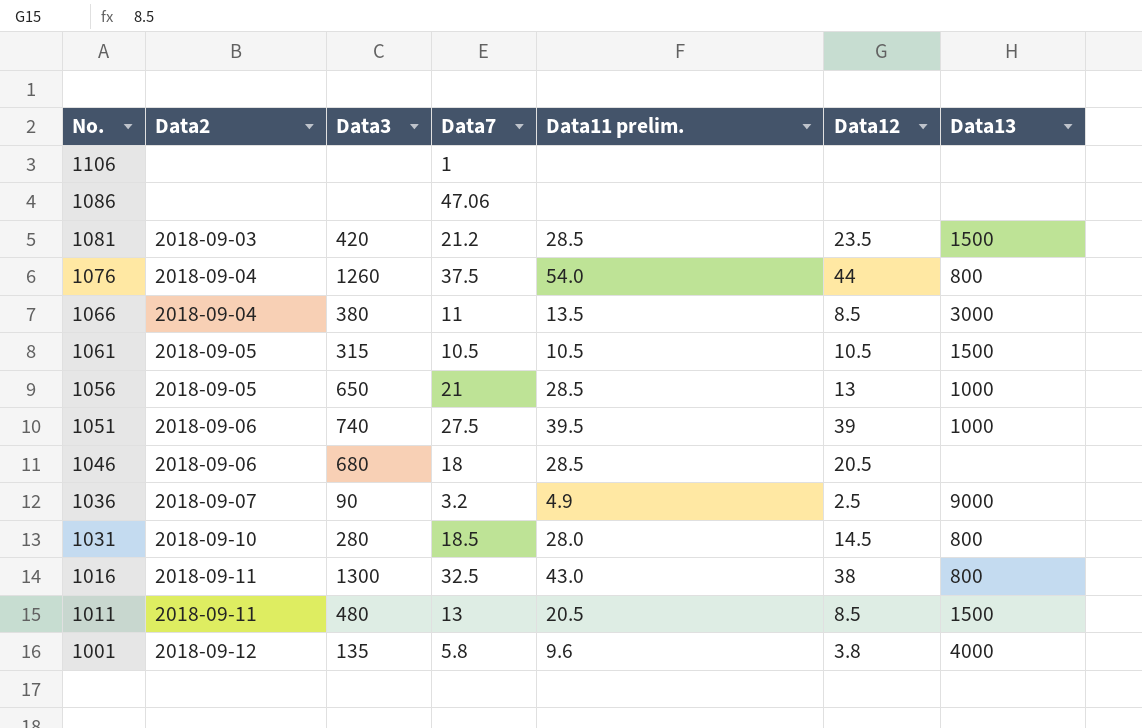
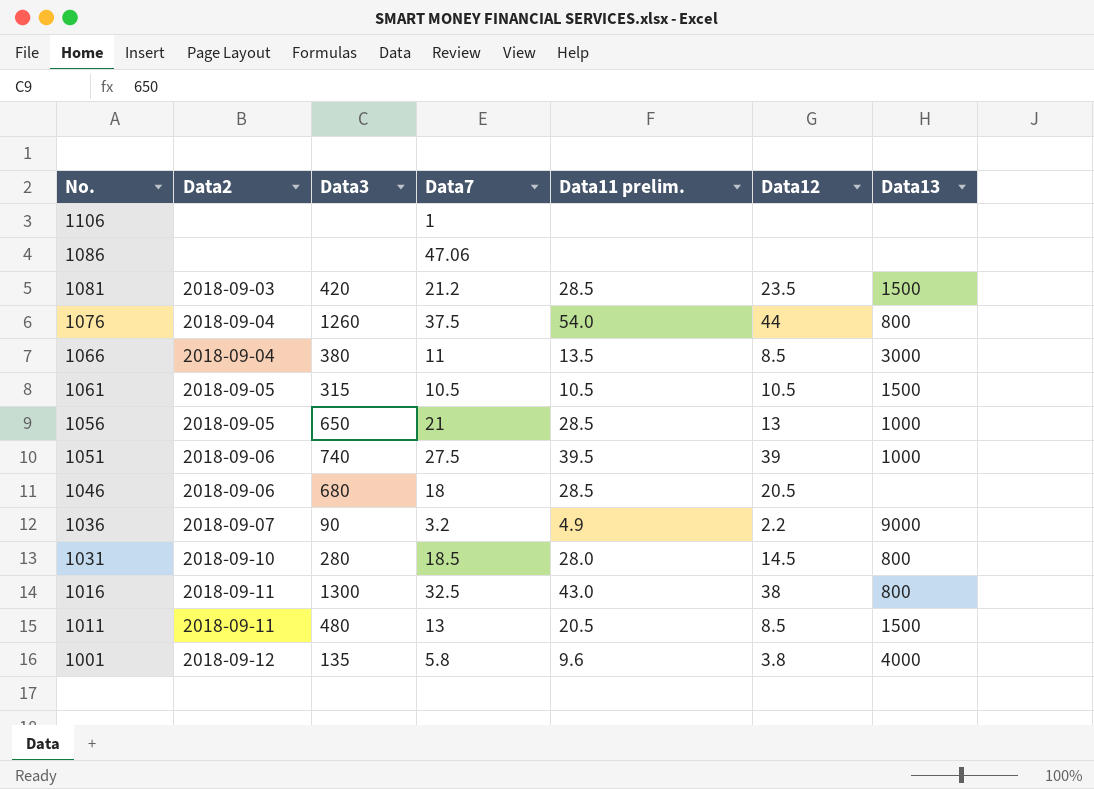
1036 | Data12: 2.5 -> 2.2

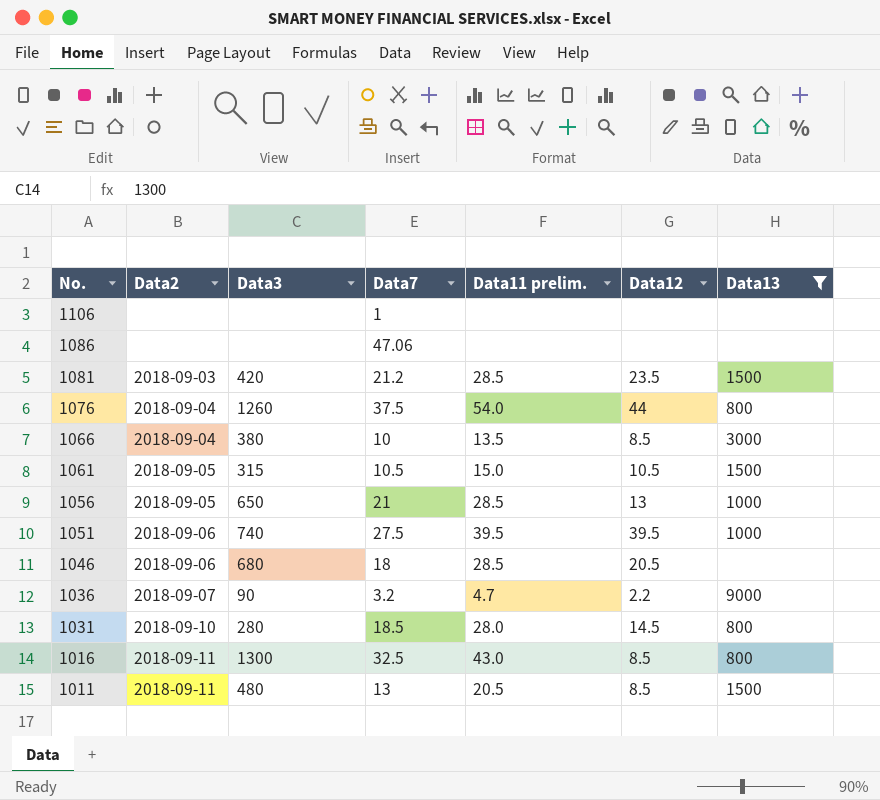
filter: none -> Data13 != 4000
1066 | Data7: 11 -> 10
1061 | Data11 prelim.: 10.5 -> 15.0
1051 | Data12: 39 -> 39.5
1036 | Data11 prelim.: 4.9 -> 4.7
1016 | Data12: 38 -> 8.5

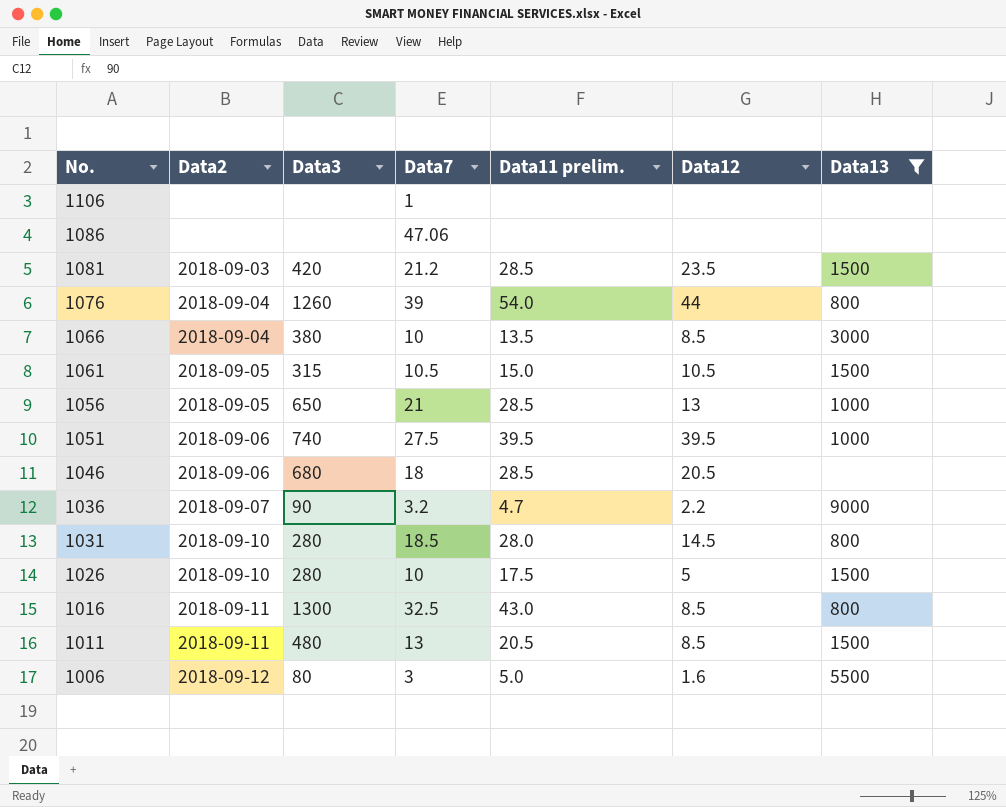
1076 | Data7: 37.5 -> 39
row 1026: none -> 2018-09-10 | 280 | 10 | 17.5 | 5 | 1500
row 1006: none -> 2018-09-12 | 80 | 3 | 5.0 | 1.6 | 5500

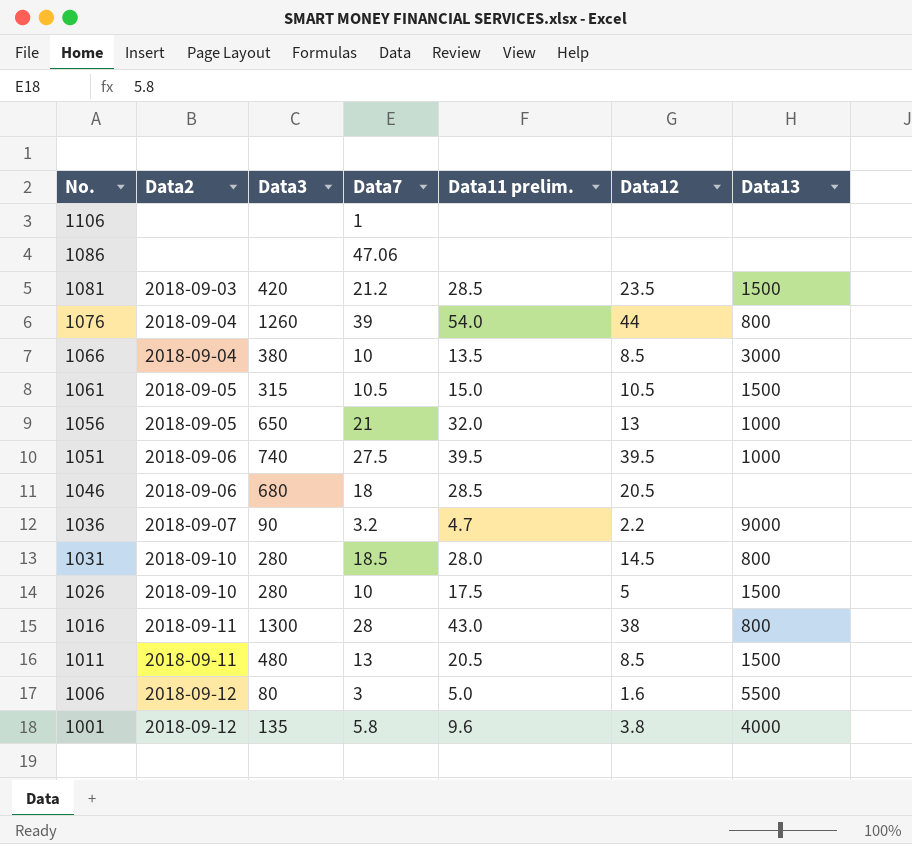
filter: Data13 != 4000 -> none
1056 | Data11 prelim.: 28.5 -> 32.0
1016 | Data7: 32.5 -> 28
1016 | Data12: 8.5 -> 38

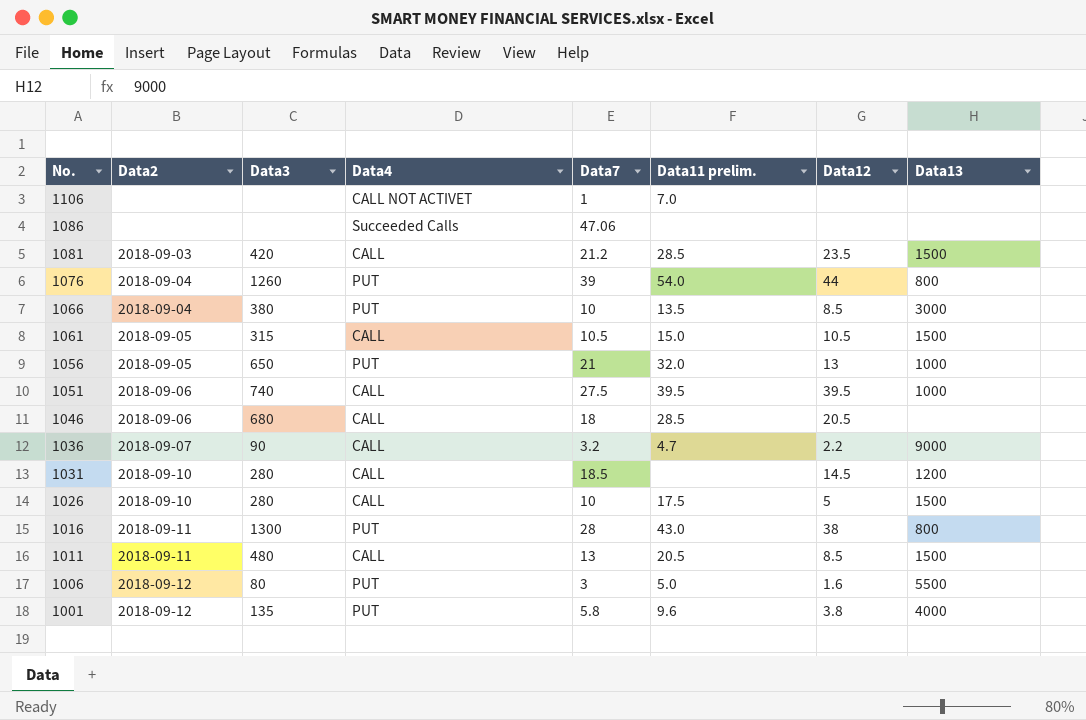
column Data4 | position: none -> 4
1106 | Data11 prelim.: none -> 7.0
1031 | Data11 prelim.: 28.0 -> none
1031 | Data13: 800 -> 1200

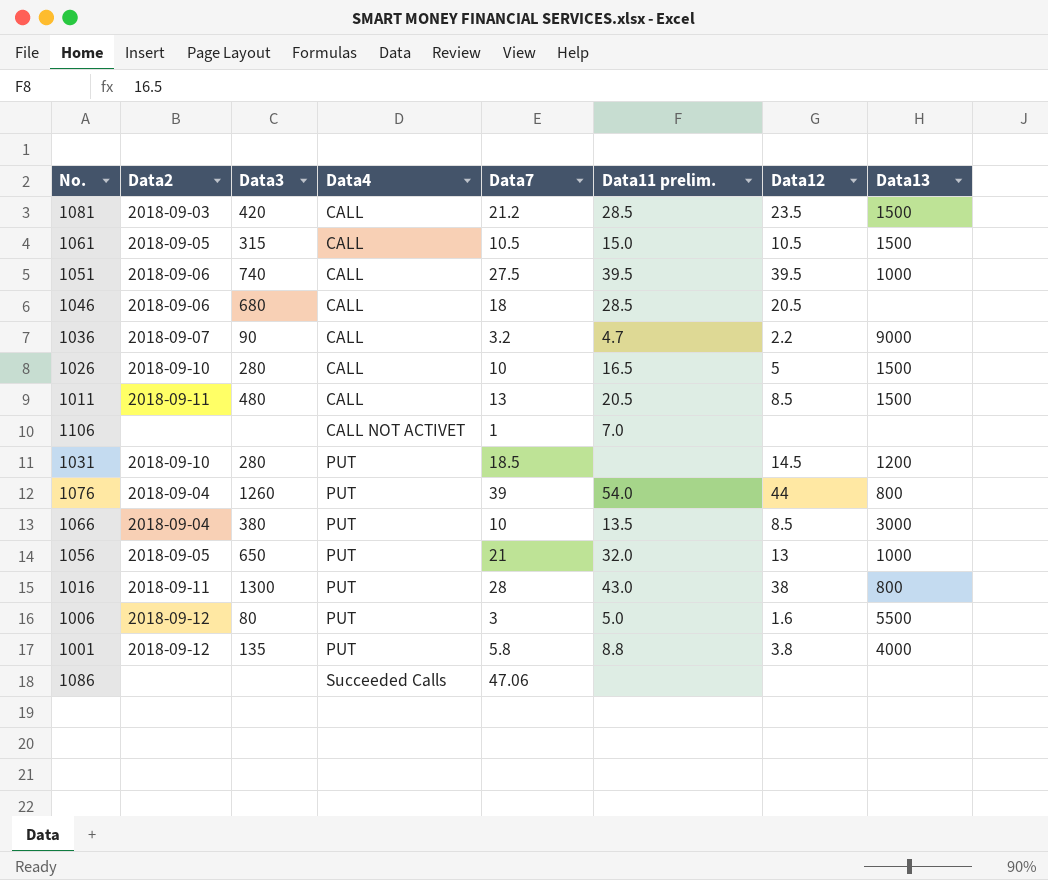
row order: No. descending -> Data4 ascending
1026 | Data11 prelim.: 17.5 -> 16.5
1031 | Data4: CALL -> PUT
1001 | Data11 prelim.: 9.6 -> 8.8

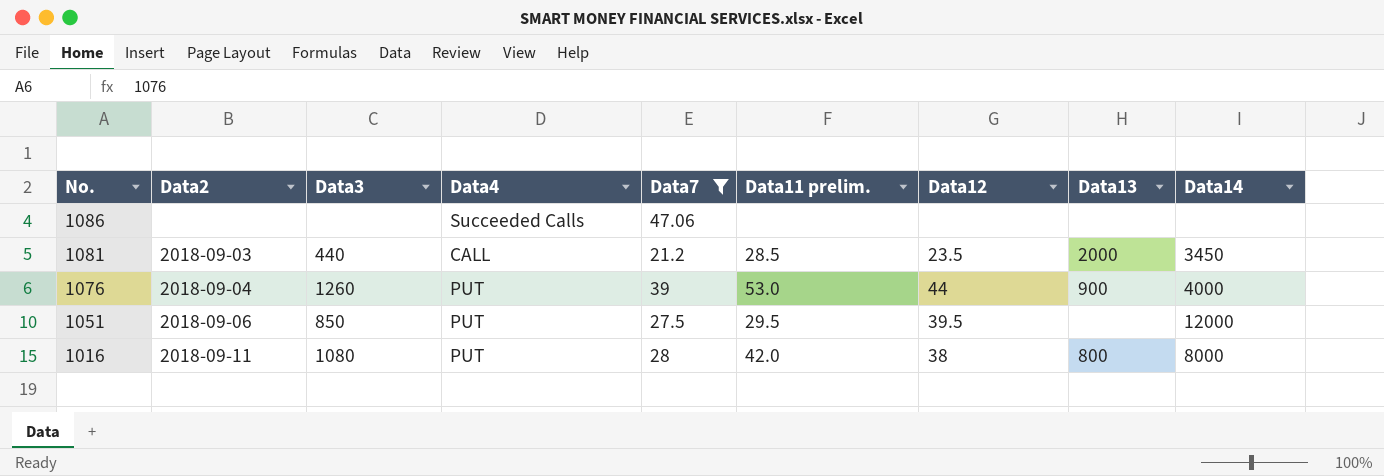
filter: none -> Data7 >= 21.2
row order: Data4 ascending -> No. descending
column Data14 | position: none -> 9
1081 | Data3: 420 -> 440
1081 | Data13: 1500 -> 2000
1076 | Data11 prelim.: 54.0 -> 53.0
1076 | Data13: 800 -> 900
1051 | Data3: 740 -> 850
1051 | Data4: CALL -> PUT
1051 | Data11 prelim.: 39.5 -> 29.5
1051 | Data13: 1000 -> none
1016 | Data3: 1300 -> 1080
1016 | Data11 prelim.: 43.0 -> 42.0

